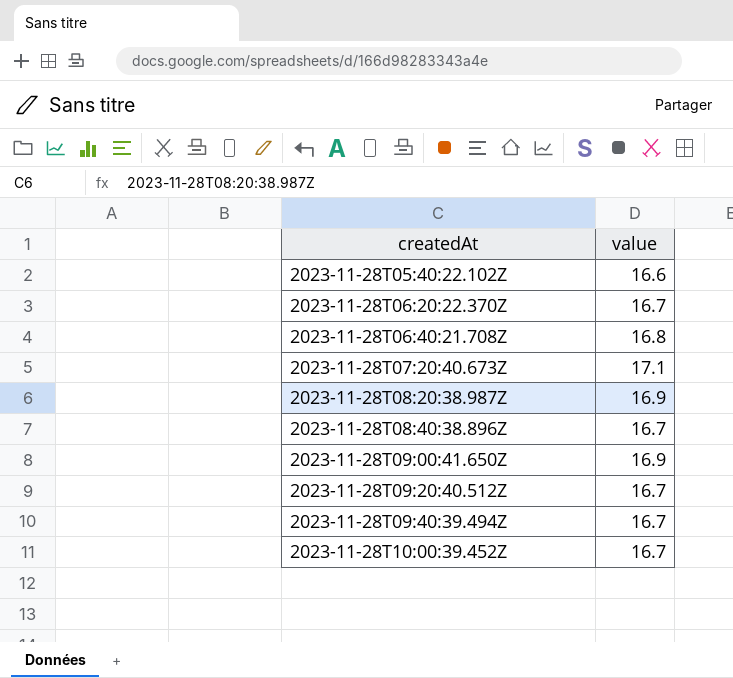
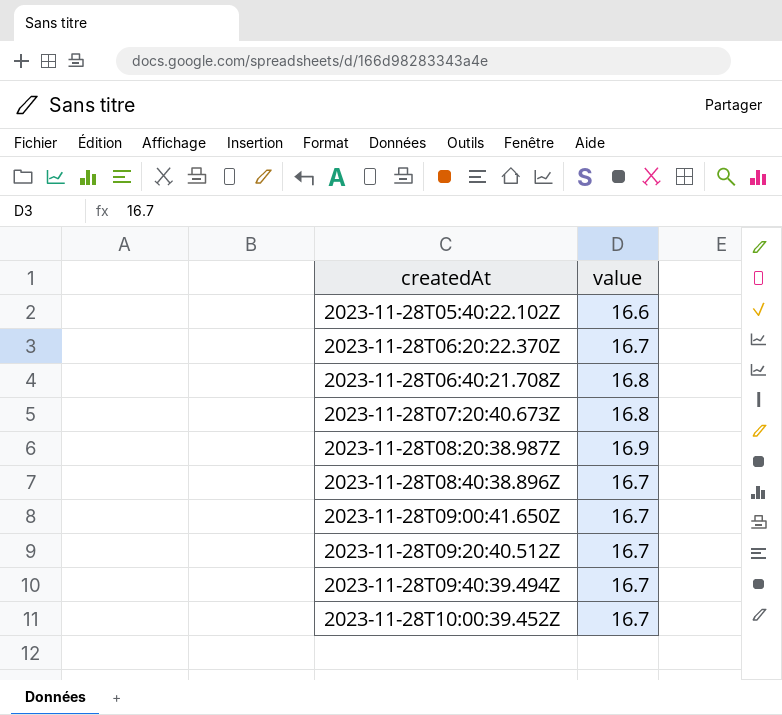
2023-11-28T07:20:40.673Z | value: 17.1 -> 16.8
2023-11-28T09:00:41.650Z | value: 16.9 -> 16.7

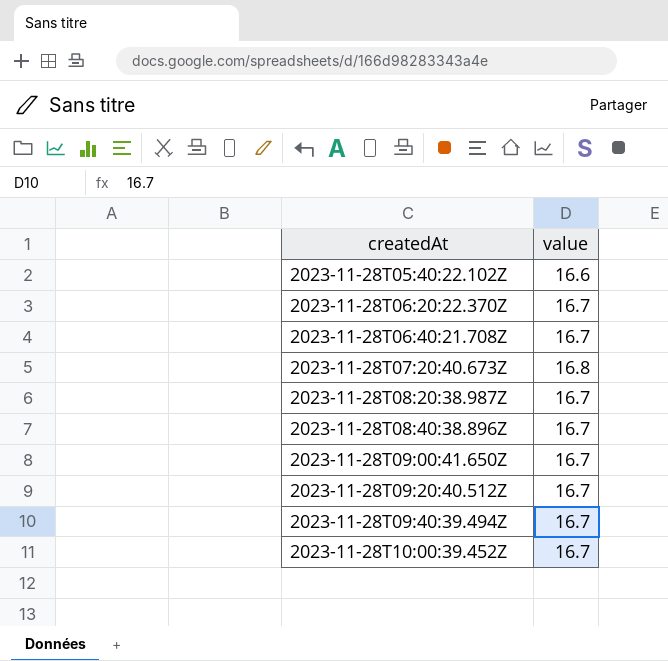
2023-11-28T06:40:21.708Z | value: 16.8 -> 16.7
2023-11-28T08:20:38.987Z | value: 16.9 -> 16.7

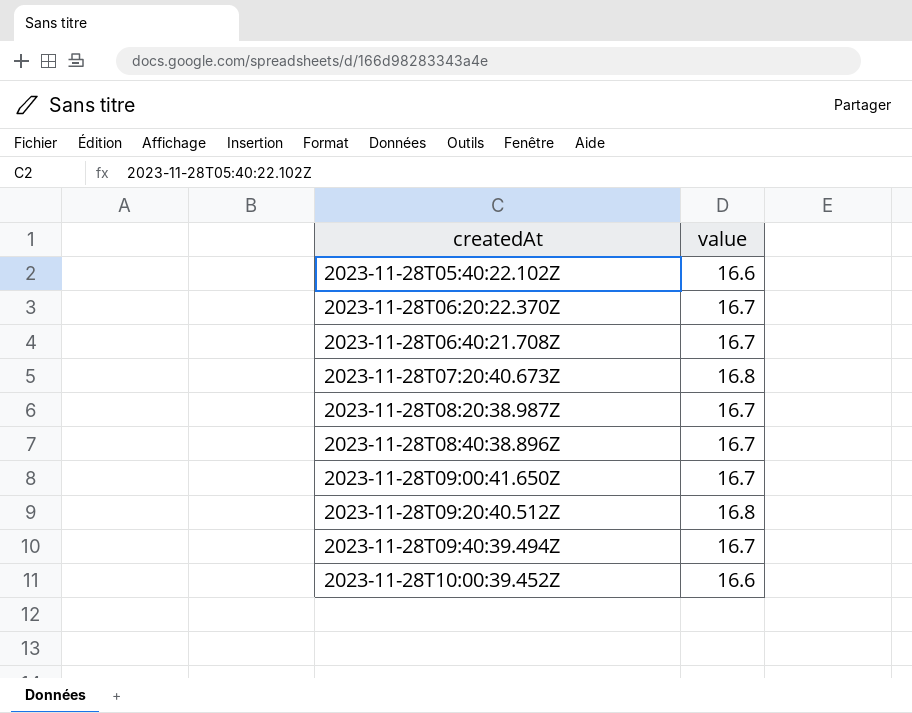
2023-11-28T09:20:40.512Z | value: 16.7 -> 16.8
2023-11-28T10:00:39.452Z | value: 16.7 -> 16.6

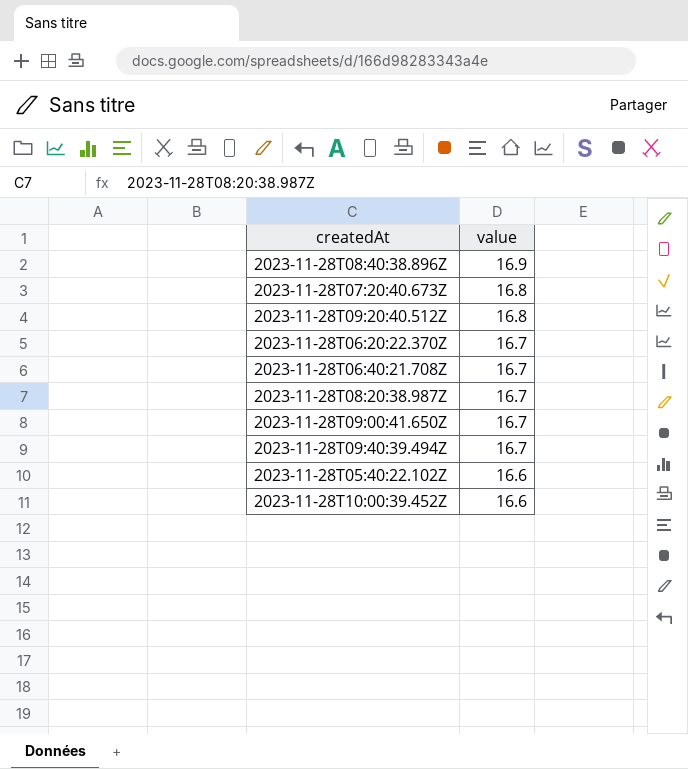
row order: createdAt ascending -> value descending
2023-11-28T08:40:38.896Z | value: 16.7 -> 16.9

